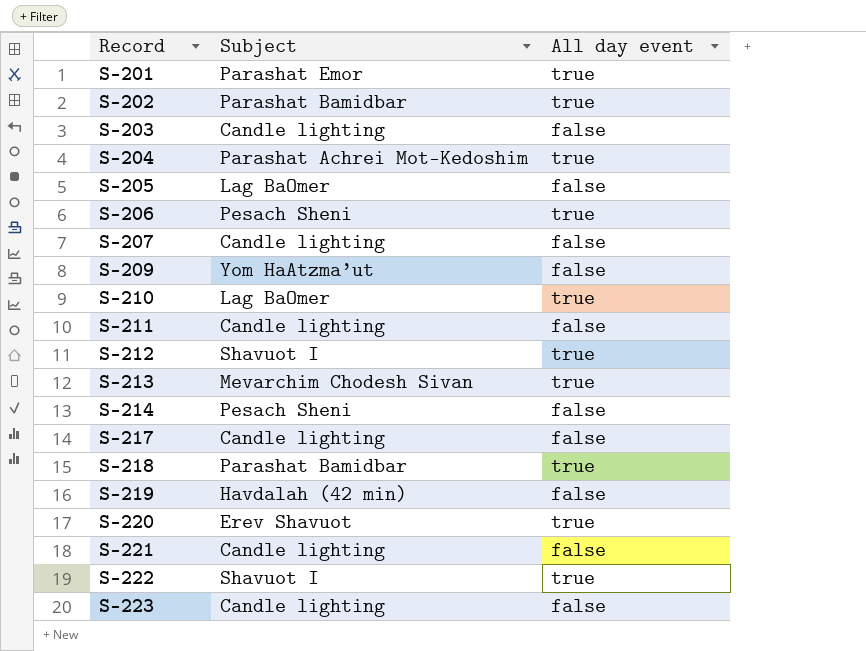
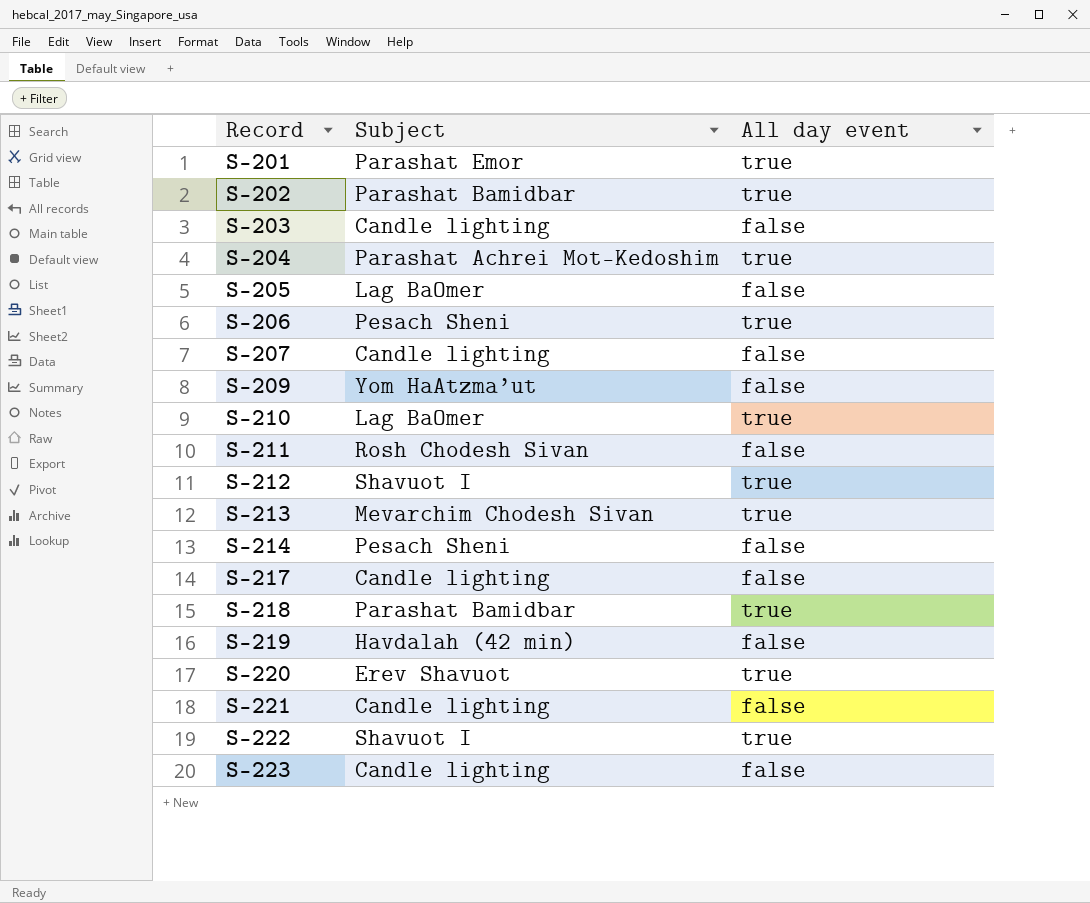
S-211 | Subject: Candle lighting -> Rosh Chodesh Sivan

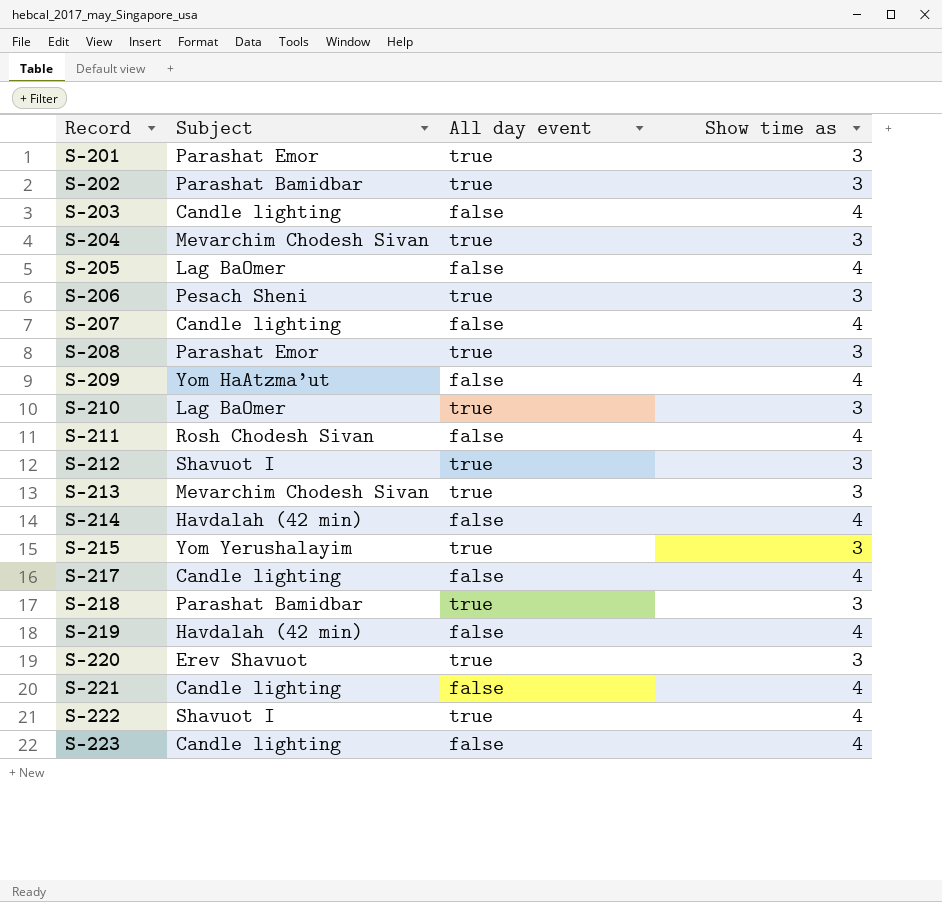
column Show time as | position: none -> 4
S-204 | Subject: Parashat Achrei Mot-Kedoshim -> Mevarchim Chodesh Sivan
row S-208: none -> Parashat Emor | true | 3
S-214 | Subject: Pesach Sheni -> Havdalah (42 min)
row S-215: none -> Yom Yerushalayim | true | 3

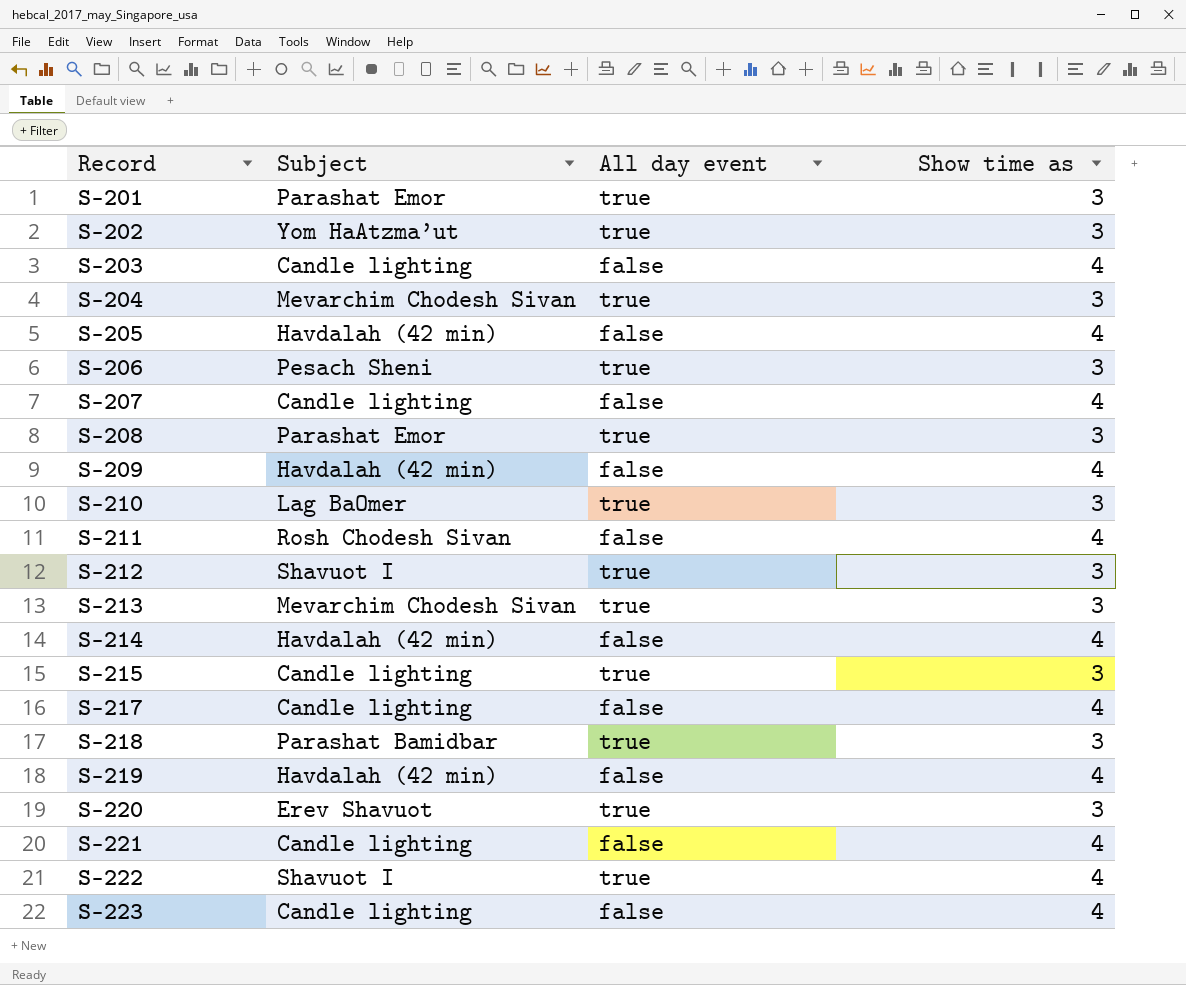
S-202 | Subject: Parashat Bamidbar -> Yom HaAtzma’ut
S-205 | Subject: Lag BaOmer -> Havdalah (42 min)
S-209 | Subject: Yom HaAtzma’ut -> Havdalah (42 min)
S-215 | Subject: Yom Yerushalayim -> Candle lighting

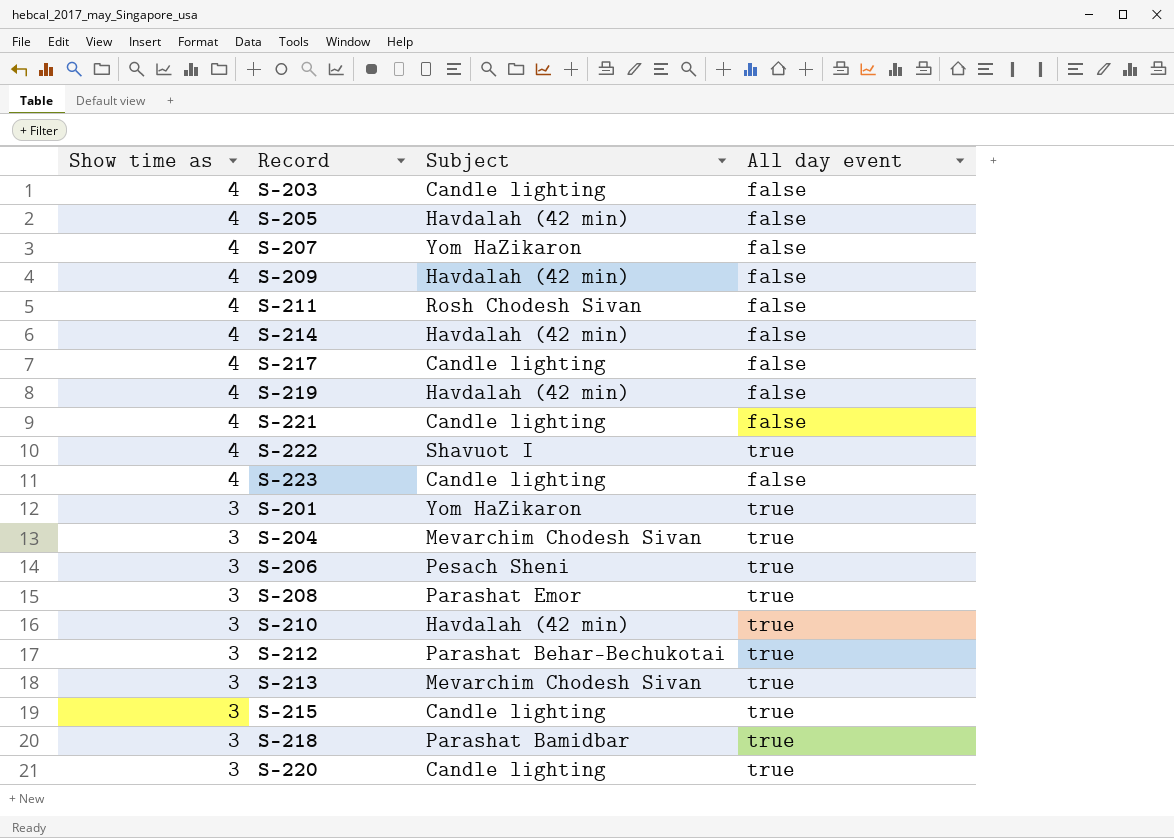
row order: Record ascending -> Show time as descending
column Show time as | position: 4 -> 1
row S-202: Yom HaAtzma’ut | true | 3 -> none
S-207 | Subject: Candle lighting -> Yom HaZikaron
S-201 | Subject: Parashat Emor -> Yom HaZikaron
S-210 | Subject: Lag BaOmer -> Havdalah (42 min)
S-212 | Subject: Shavuot I -> Parashat Behar-Bechukotai
S-220 | Subject: Erev Shavuot -> Candle lighting

